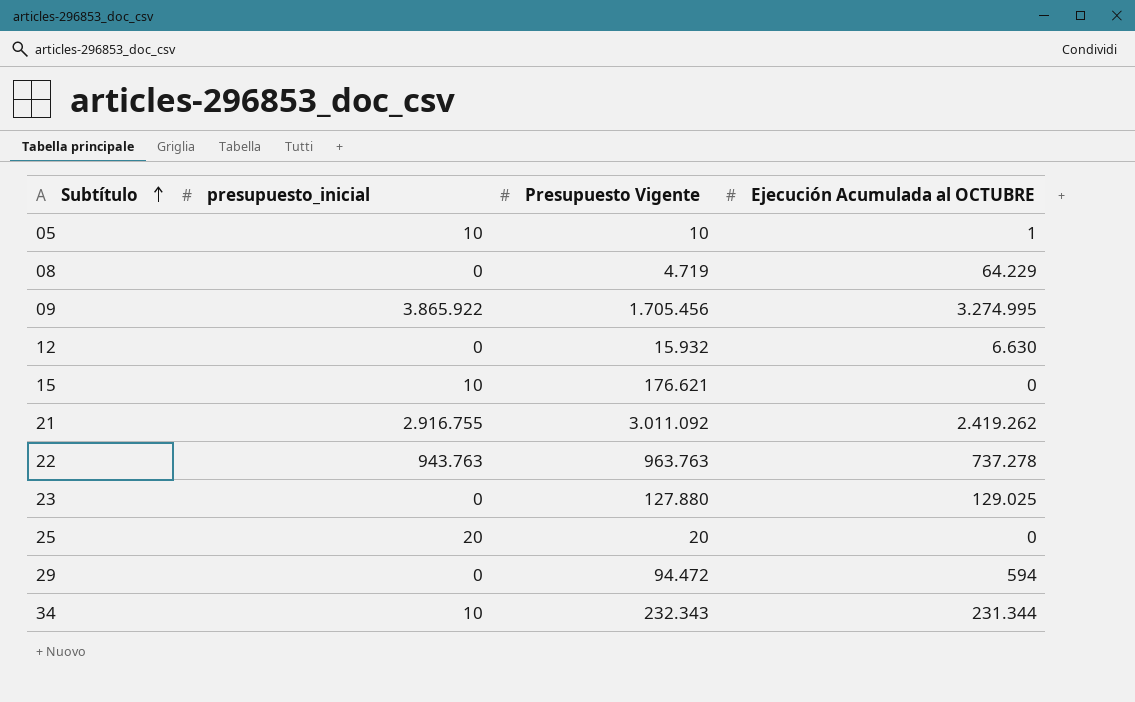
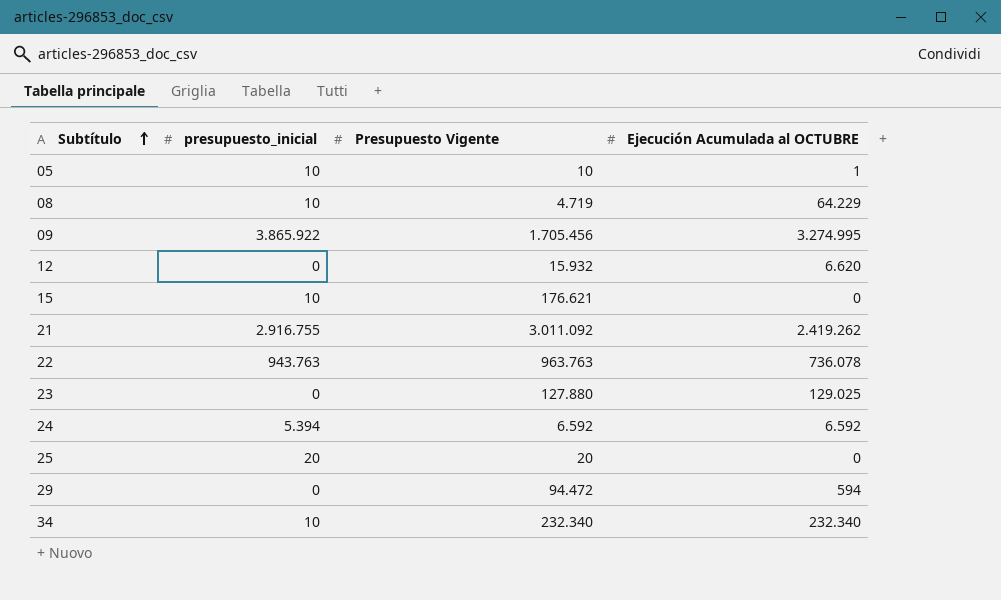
08 | presupuesto_inicial: 0 -> 10
12 | Ejecución Acumulada al OCTUBRE: 6.630 -> 6.620
22 | Ejecución Acumulada al OCTUBRE: 737.278 -> 736.078
row 24: none -> 5.394 | 6.592 | 6.592
34 | Presupuesto Vigente: 232.343 -> 232.340
34 | Ejecución Acumulada al OCTUBRE: 231.344 -> 232.340

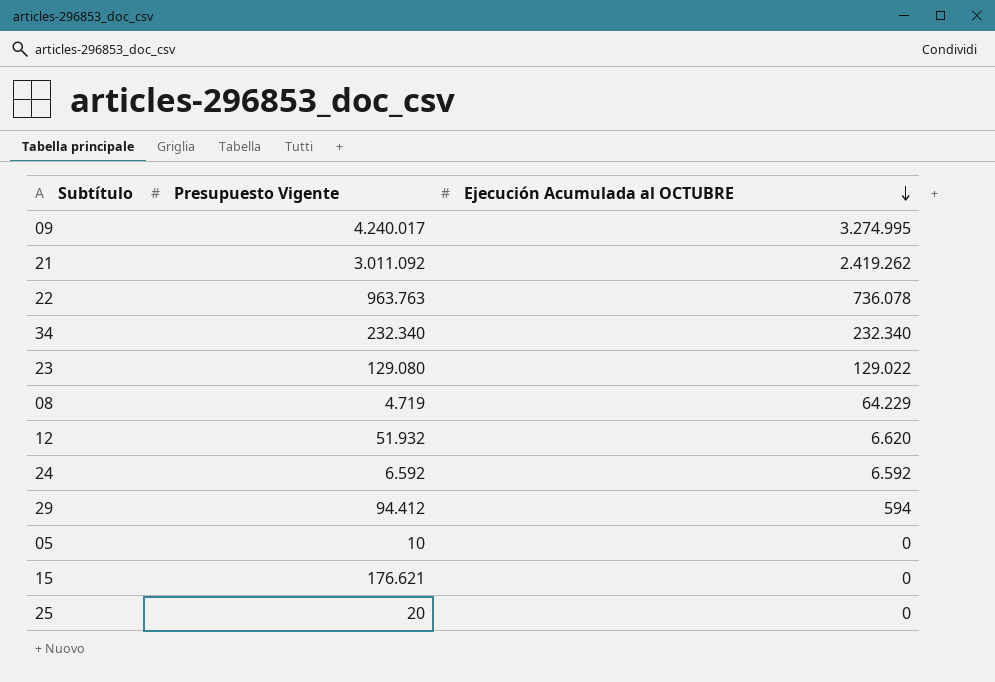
row order: Subtítulo ascending -> Ejecución Acumulada al OCTUBRE descending
column presupuesto_inicial | position: 2 -> none
09 | Presupuesto Vigente: 1.705.456 -> 4.240.017
23 | Presupuesto Vigente: 127.880 -> 129.080
23 | Ejecución Acumulada al OCTUBRE: 129.025 -> 129.022
12 | Presupuesto Vigente: 15.932 -> 51.932
29 | Presupuesto Vigente: 94.472 -> 94.412
05 | Ejecución Acumulada al OCTUBRE: 1 -> 0

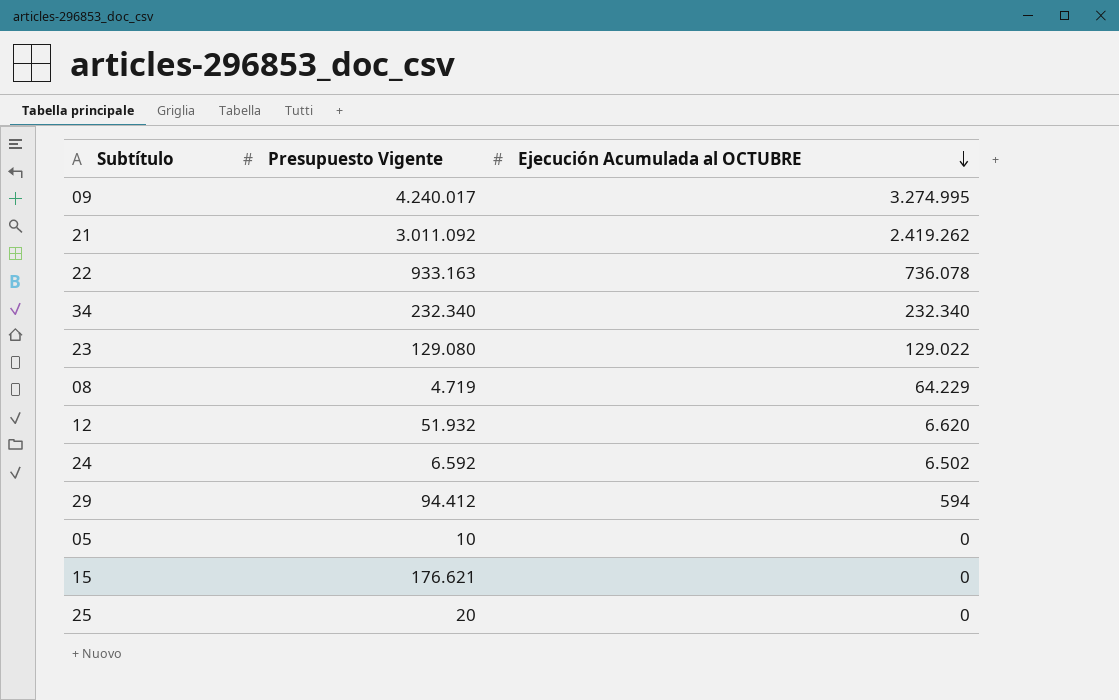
22 | Presupuesto Vigente: 963.763 -> 933.163
24 | Ejecución Acumulada al OCTUBRE: 6.592 -> 6.502

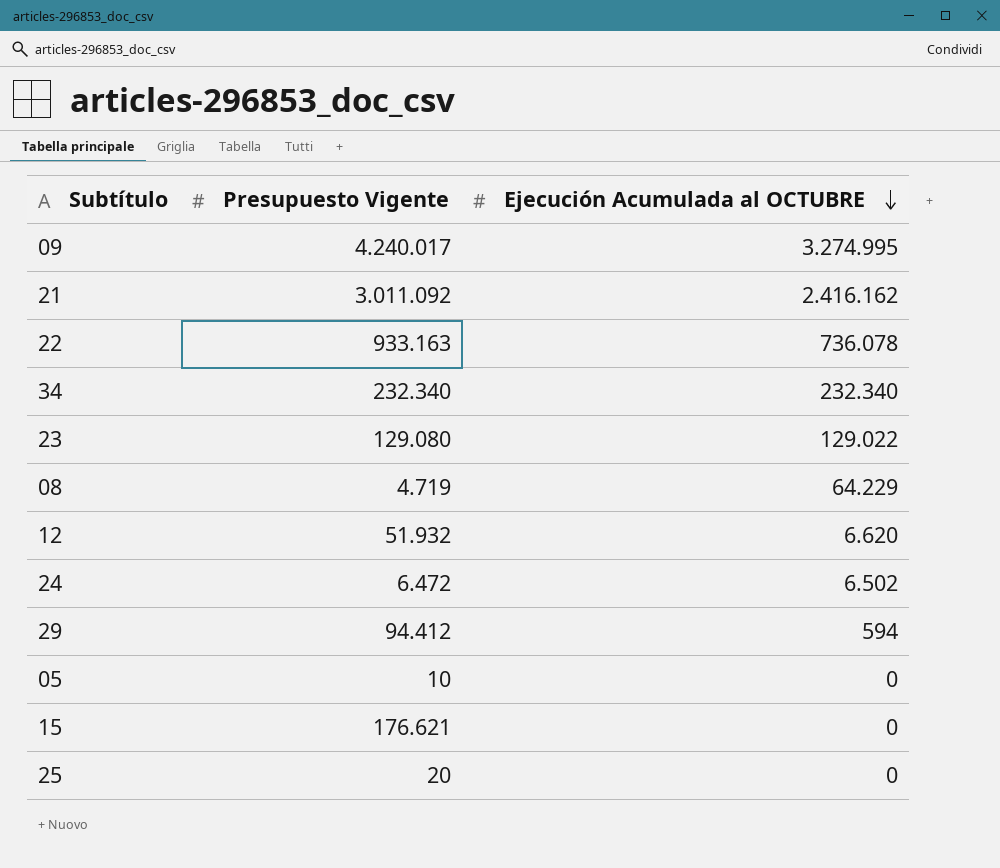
21 | Ejecución Acumulada al OCTUBRE: 2.419.262 -> 2.416.162
24 | Presupuesto Vigente: 6.592 -> 6.472

